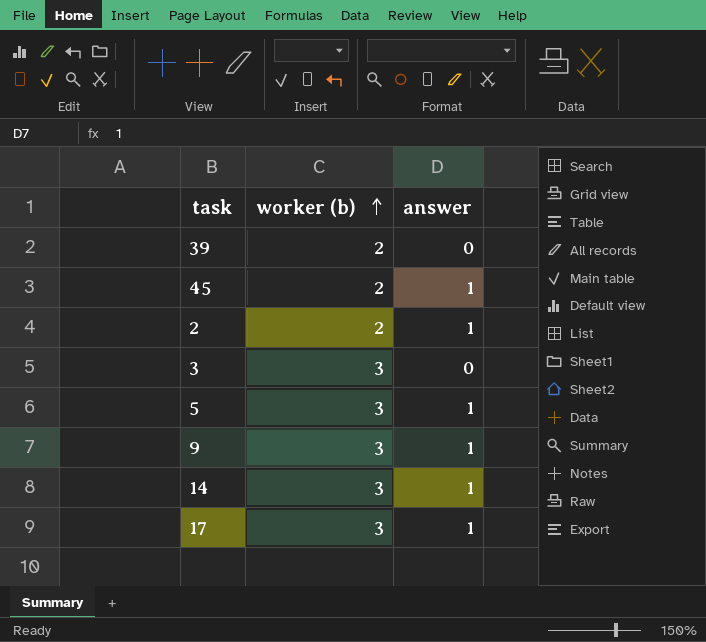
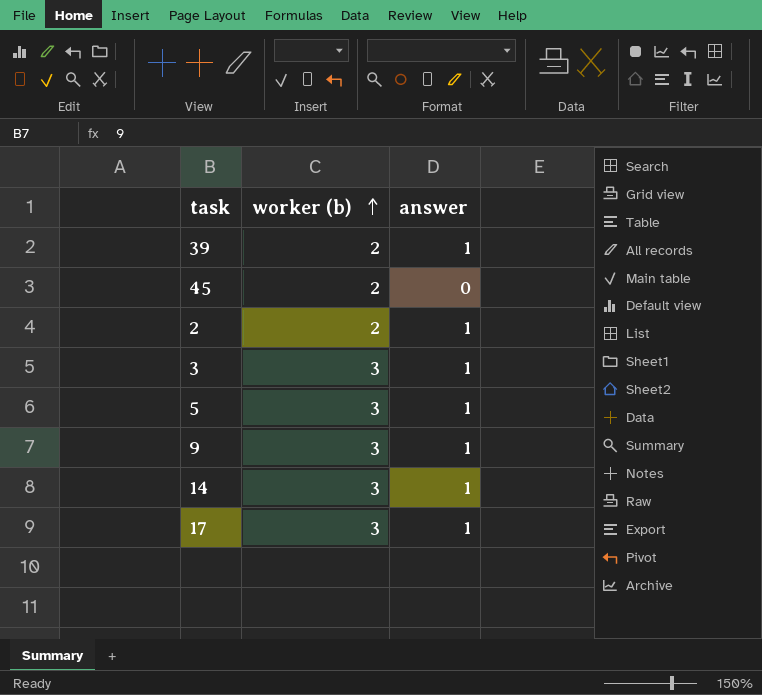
39 | answer: 0 -> 1
45 | answer: 1 -> 0
3 | answer: 0 -> 1

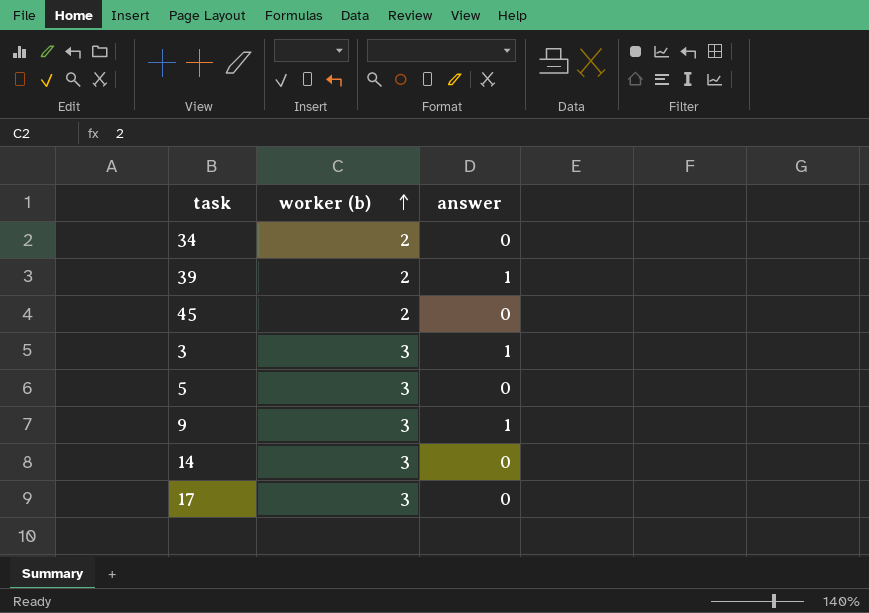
row 2: 2 | 1 -> none
row 34: none -> 2 | 0
5 | answer: 1 -> 0
14 | answer: 1 -> 0
17 | answer: 1 -> 0

